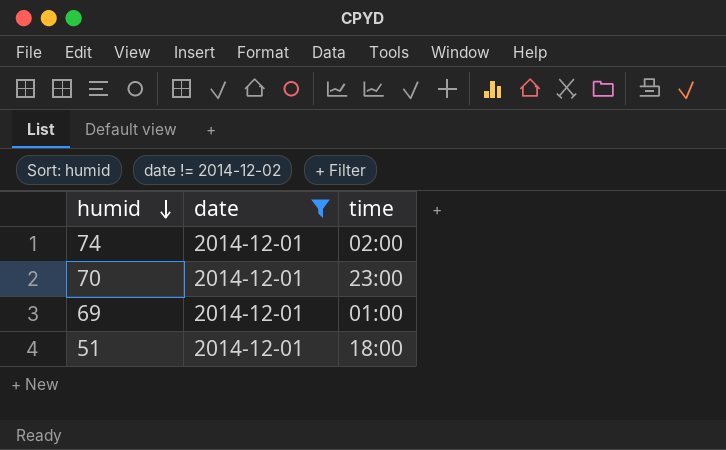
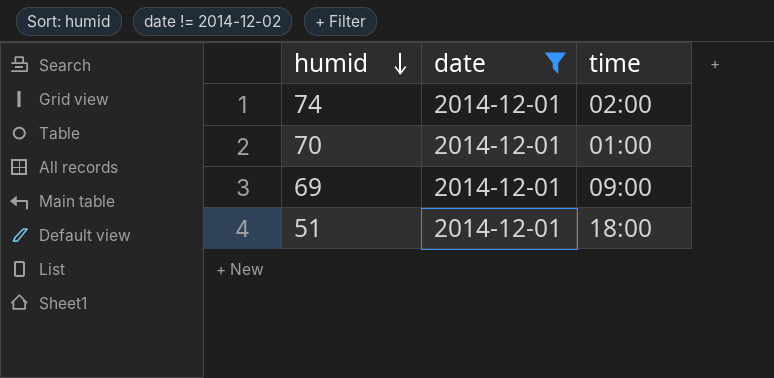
70 | time: 23:00 -> 01:00
69 | time: 01:00 -> 09:00

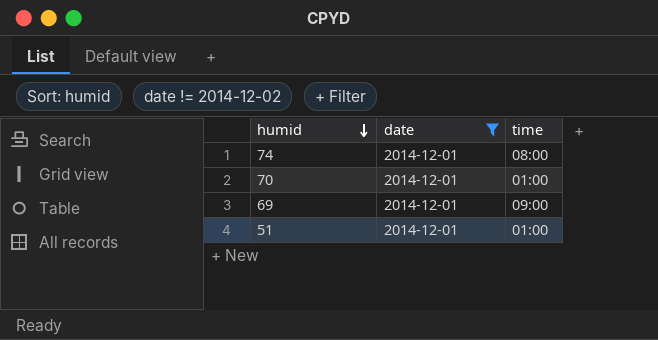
74 | time: 02:00 -> 08:00
51 | time: 18:00 -> 01:00

